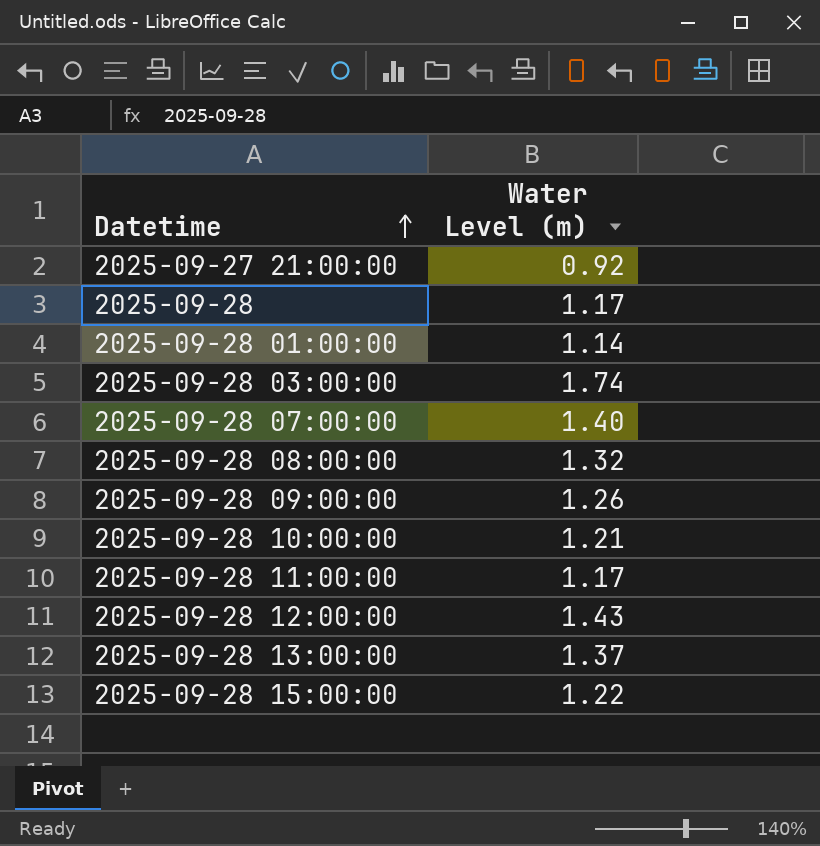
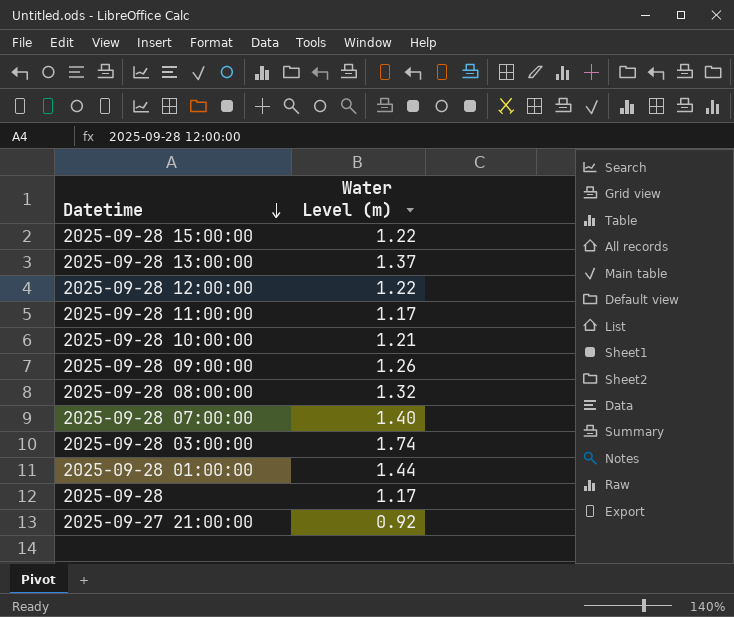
row order: Datetime ascending -> Datetime descending
2025-09-28 12:00:00 | Water Level (m): 1.43 -> 1.22
2025-09-28 01:00:00 | Water Level (m): 1.14 -> 1.44

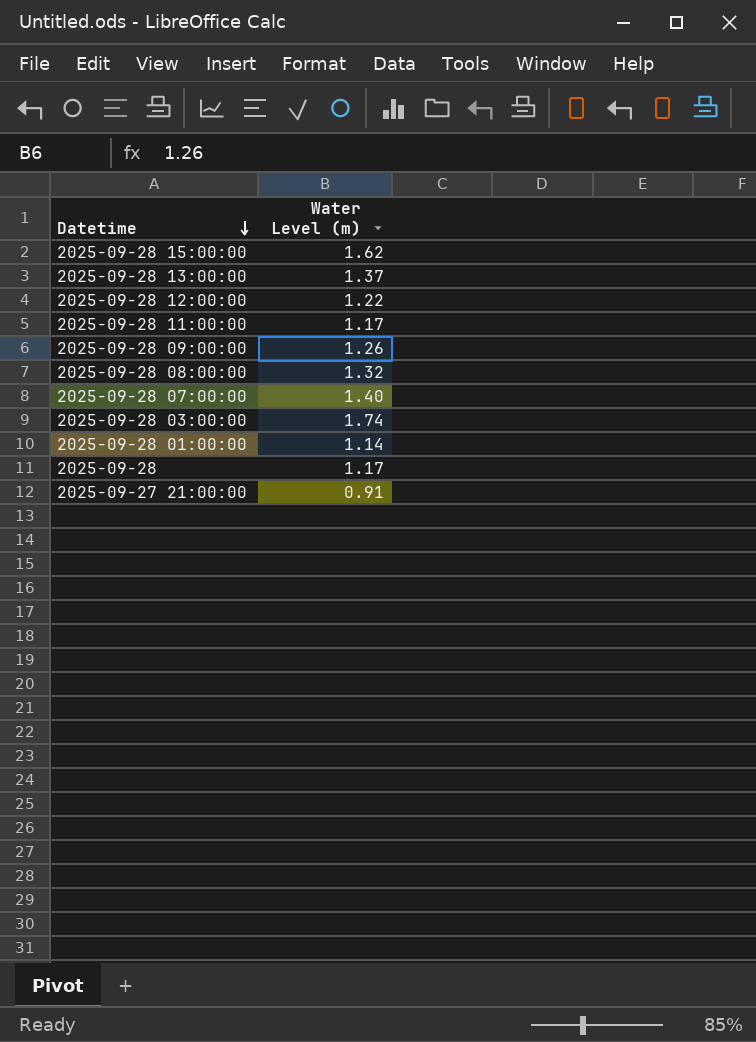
row 2025-09-28 10:00:00: 1.21 -> none
2025-09-28 15:00:00 | Water Level (m): 1.22 -> 1.62
2025-09-28 01:00:00 | Water Level (m): 1.44 -> 1.14
2025-09-27 21:00:00 | Water Level (m): 0.92 -> 0.91

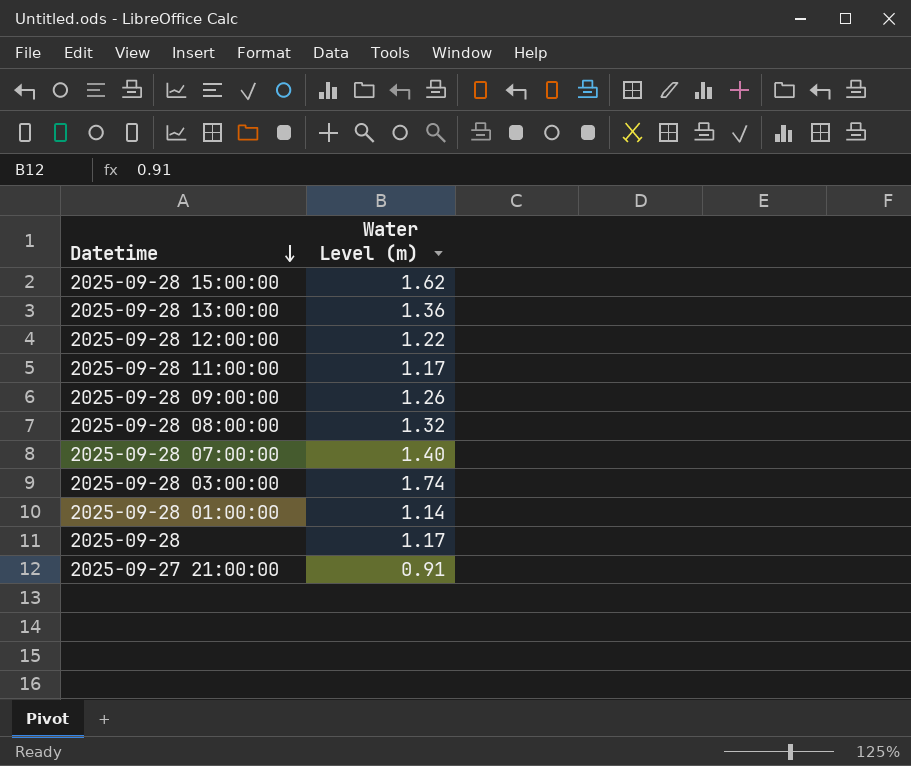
2025-09-28 13:00:00 | Water Level (m): 1.37 -> 1.36

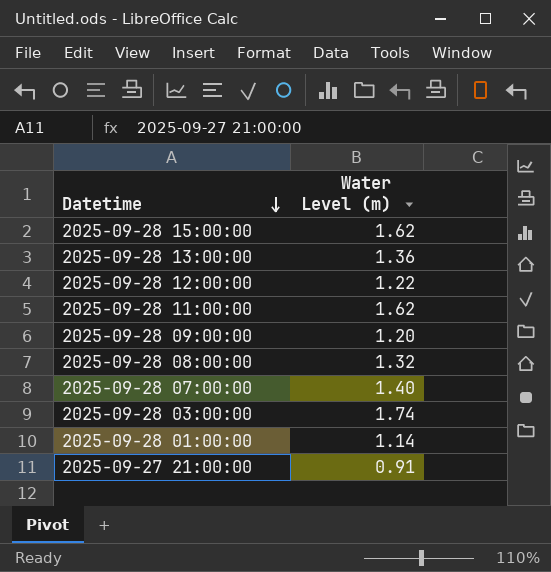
row 2025-09-28: 1.17 -> none
2025-09-28 11:00:00 | Water Level (m): 1.17 -> 1.62
2025-09-28 09:00:00 | Water Level (m): 1.26 -> 1.20

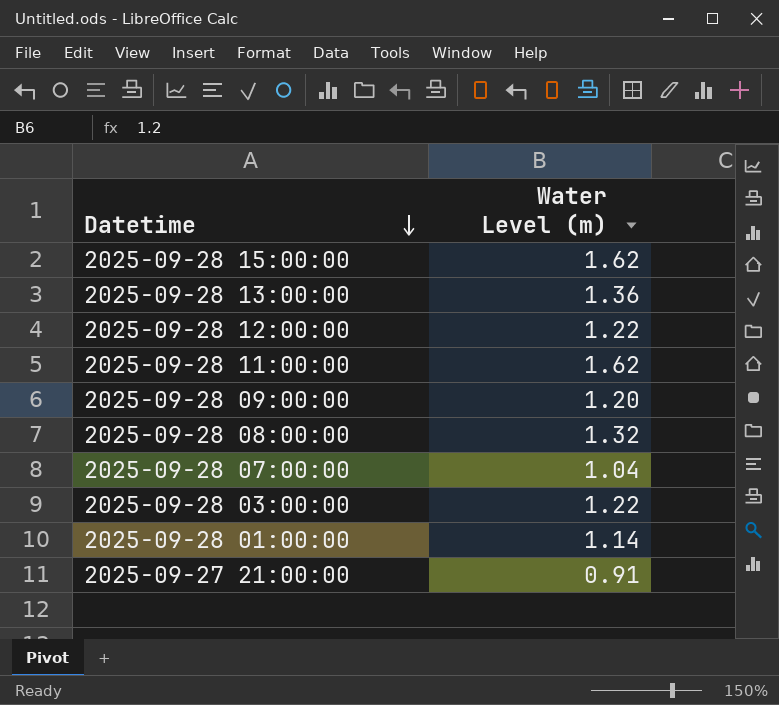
2025-09-28 07:00:00 | Water Level (m): 1.40 -> 1.04
2025-09-28 03:00:00 | Water Level (m): 1.74 -> 1.22

